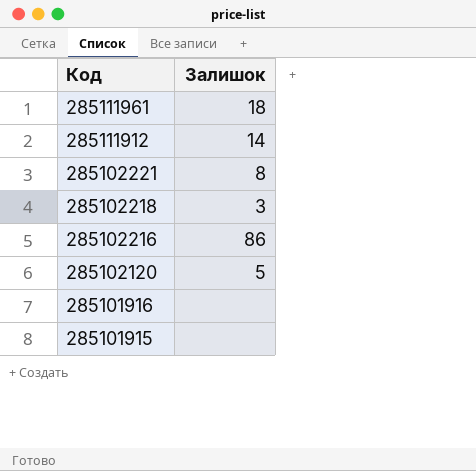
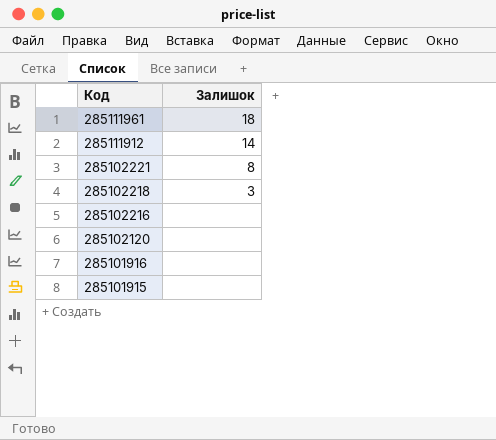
285102216 | Залишок: 86 -> none
285102120 | Залишок: 5 -> none

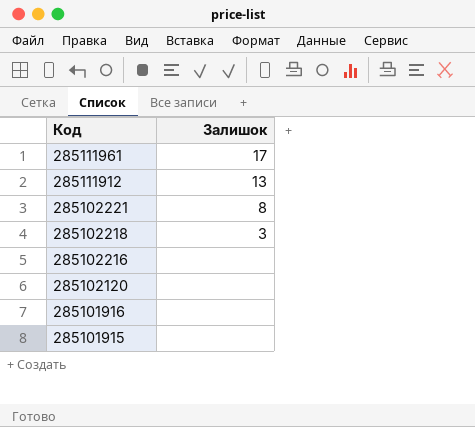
285111961 | Залишок: 18 -> 17
285111912 | Залишок: 14 -> 13

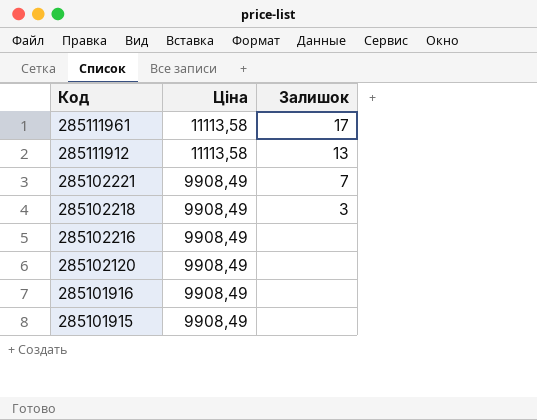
column Ціна | position: none -> 2
285102221 | Залишок: 8 -> 7

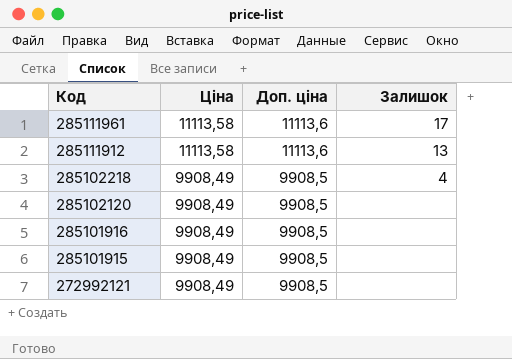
column Доп. ціна | position: none -> 3
row 285102221: 9908,49 | 7 -> none
row 285102216: 9908,49 | none -> none
285102218 | Залишок: 3 -> 4
row 272992121: none -> 9908,49 | 9908,5 | none

